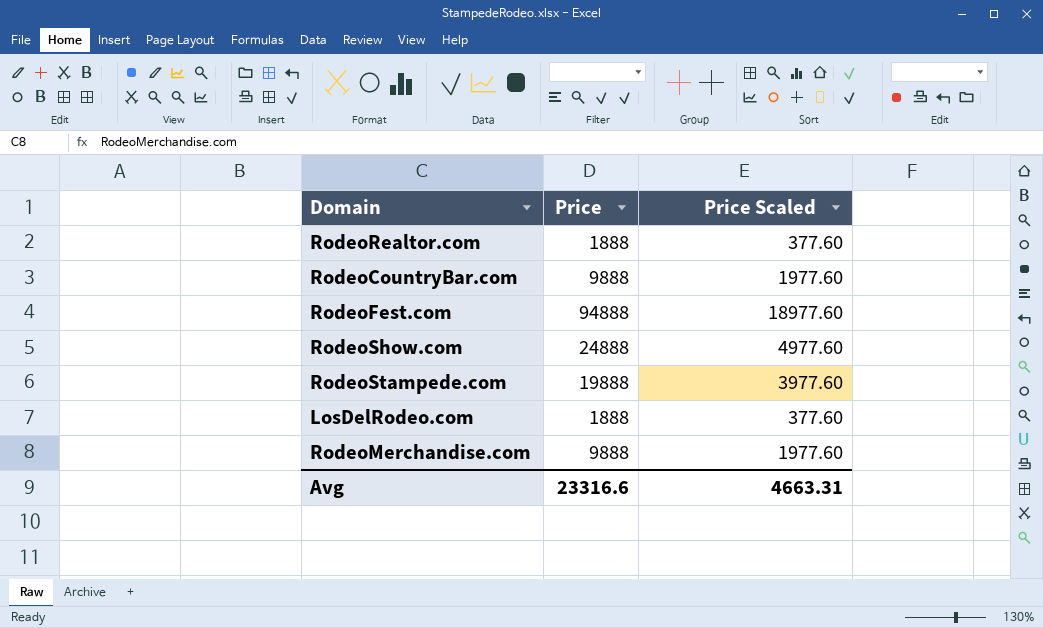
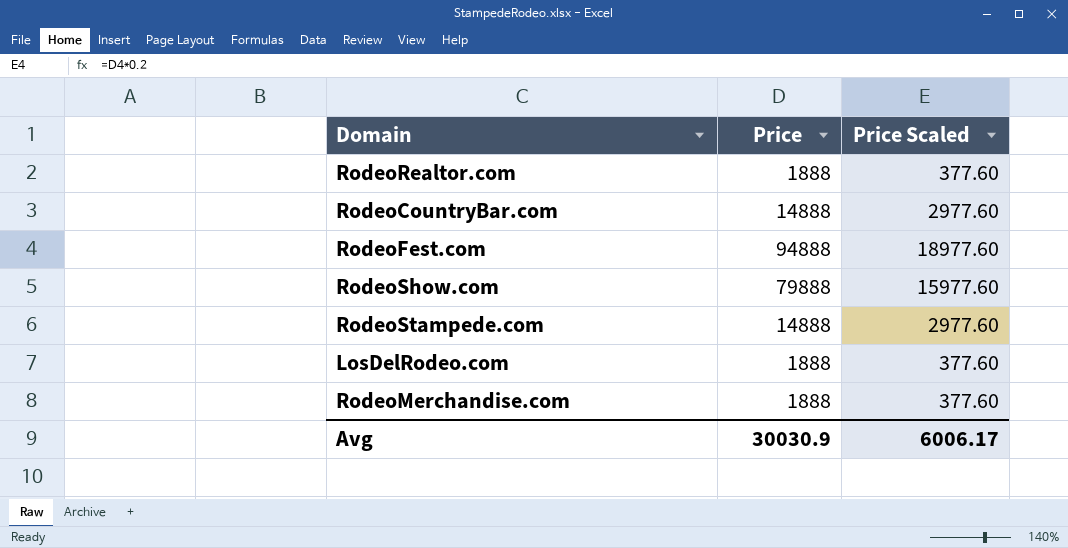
RodeoCountryBar.com | Price: 9888 -> 14888
RodeoCountryBar.com | Price Scaled: 1977.60 -> 2977.60
RodeoShow.com | Price: 24888 -> 79888
RodeoShow.com | Price Scaled: 4977.60 -> 15977.60
RodeoStampede.com | Price: 19888 -> 14888
RodeoStampede.com | Price Scaled: 3977.60 -> 2977.60
RodeoMerchandise.com | Price: 9888 -> 1888
RodeoMerchandise.com | Price Scaled: 1977.60 -> 377.60
Avg | Price: 23316.6 -> 30030.9
Avg | Price Scaled: 4663.31 -> 6006.17

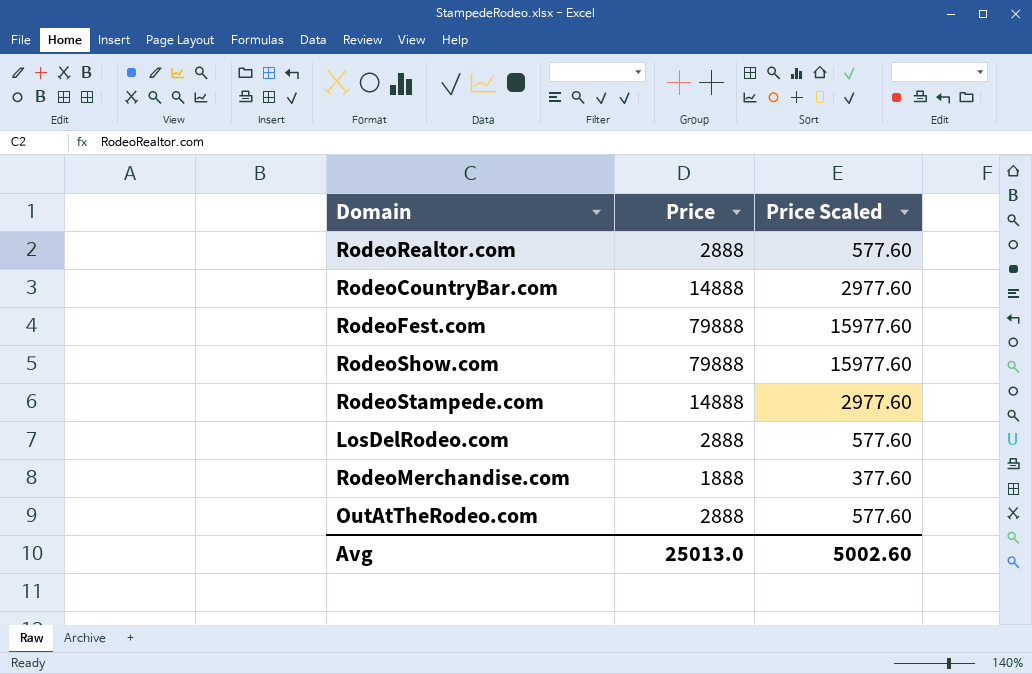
RodeoRealtor.com | Price: 1888 -> 2888
RodeoRealtor.com | Price Scaled: 377.60 -> 577.60
RodeoFest.com | Price: 94888 -> 79888
RodeoFest.com | Price Scaled: 18977.60 -> 15977.60
LosDelRodeo.com | Price: 1888 -> 2888
LosDelRodeo.com | Price Scaled: 377.60 -> 577.60
row OutAtTheRodeo.com: none -> 2888 | 577.60
Avg | Price: 30030.9 -> 25013.0
Avg | Price Scaled: 6006.17 -> 5002.60

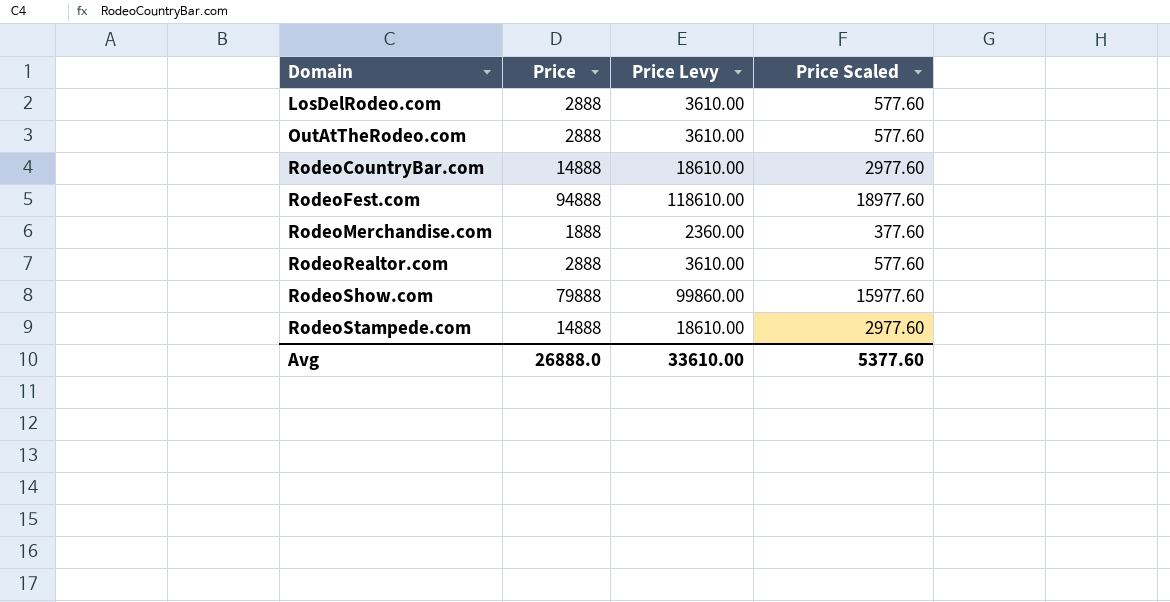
row order: none -> Domain ascending
column Price Levy | formula: none -> [Price] * 1.25
RodeoFest.com | Price: 79888 -> 94888
RodeoFest.com | Price Scaled: 15977.60 -> 18977.60
Avg | Price: 25013.0 -> 26888.0
Avg | Price Scaled: 5002.60 -> 5377.60

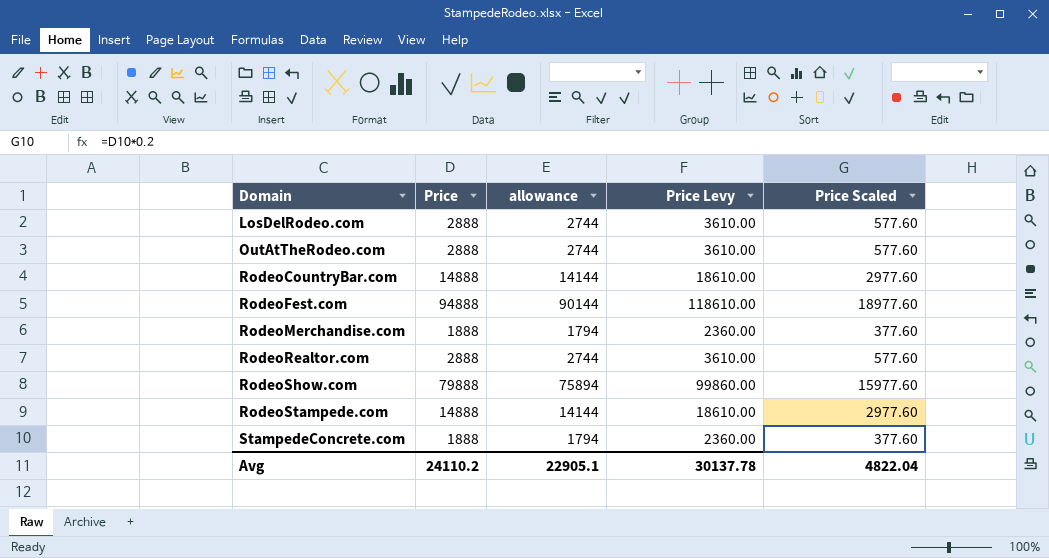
column allowance | formula: none -> [Price] * 0.95
row StampedeConcrete.com: none -> 1888 | 1794 | 2360.00 | 377.60
Avg | Price: 26888.0 -> 24110.2
Avg | Price Levy: 33610.00 -> 30137.78
Avg | Price Scaled: 5377.60 -> 4822.04

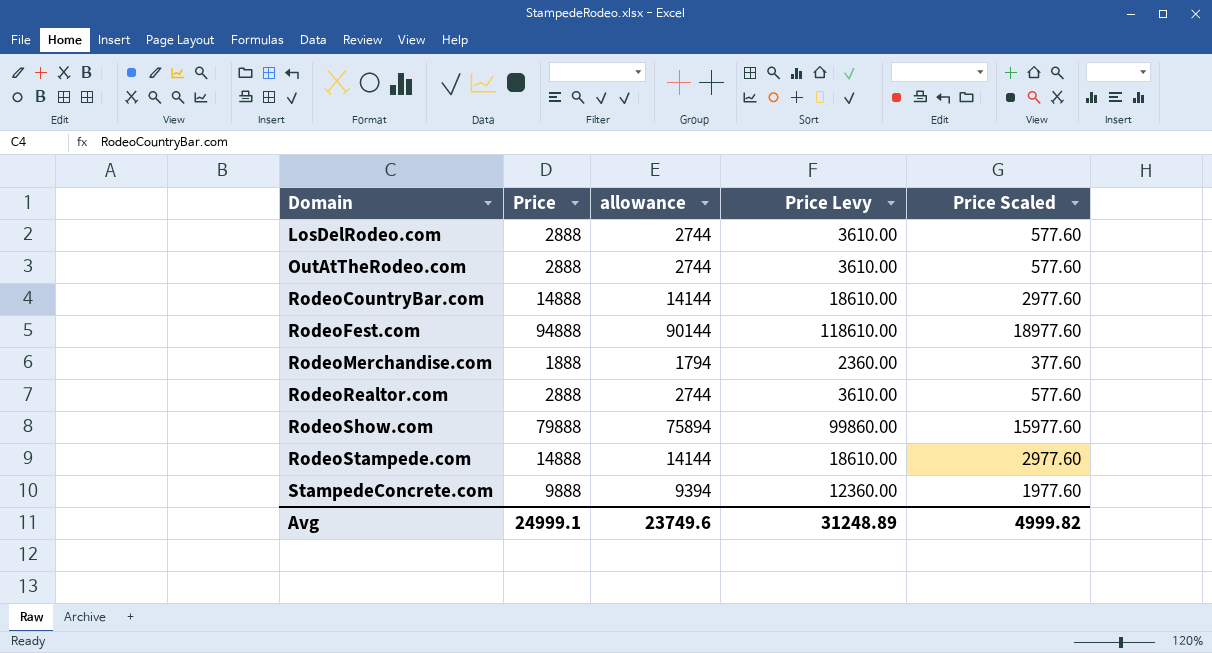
StampedeConcrete.com | Price: 1888 -> 9888
StampedeConcrete.com | allowance: 1794 -> 9394
StampedeConcrete.com | Price Levy: 2360.00 -> 12360.00
StampedeConcrete.com | Price Scaled: 377.60 -> 1977.60
Avg | Price: 24110.2 -> 24999.1
Avg | allowance: 22905.1 -> 23749.6
Avg | Price Levy: 30137.78 -> 31248.89
Avg | Price Scaled: 4822.04 -> 4999.82

